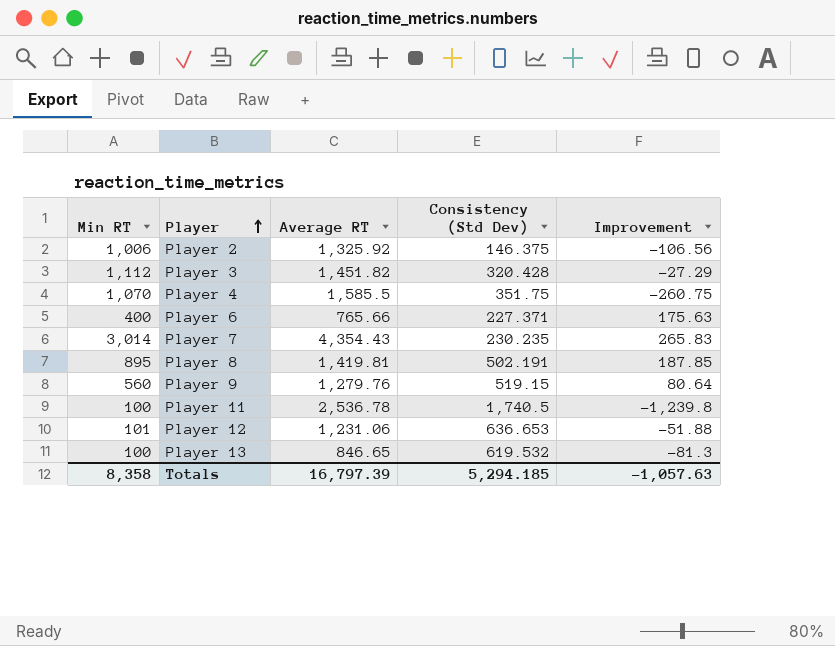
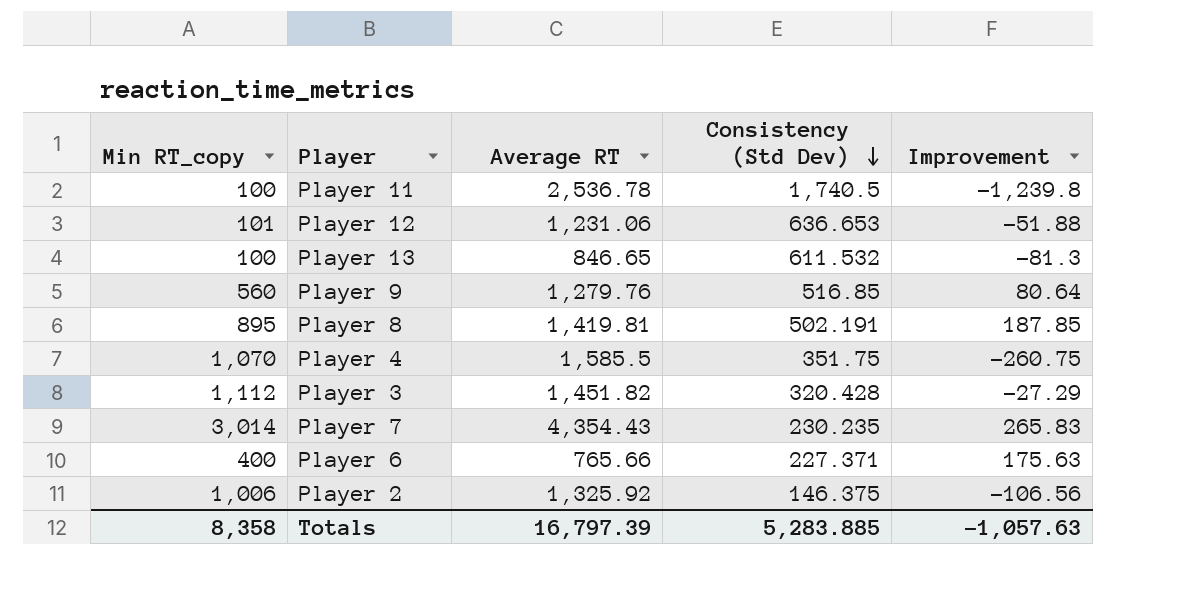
row order: Player ascending -> Consistency (Std Dev) descending
column name: Min RT -> Min RT_copy
Player 13 | Consistency (Std Dev): 619.532 -> 611.532
Player 9 | Consistency (Std Dev): 519.15 -> 516.85
Totals | Consistency (Std Dev): 5,294.185 -> 5,283.885

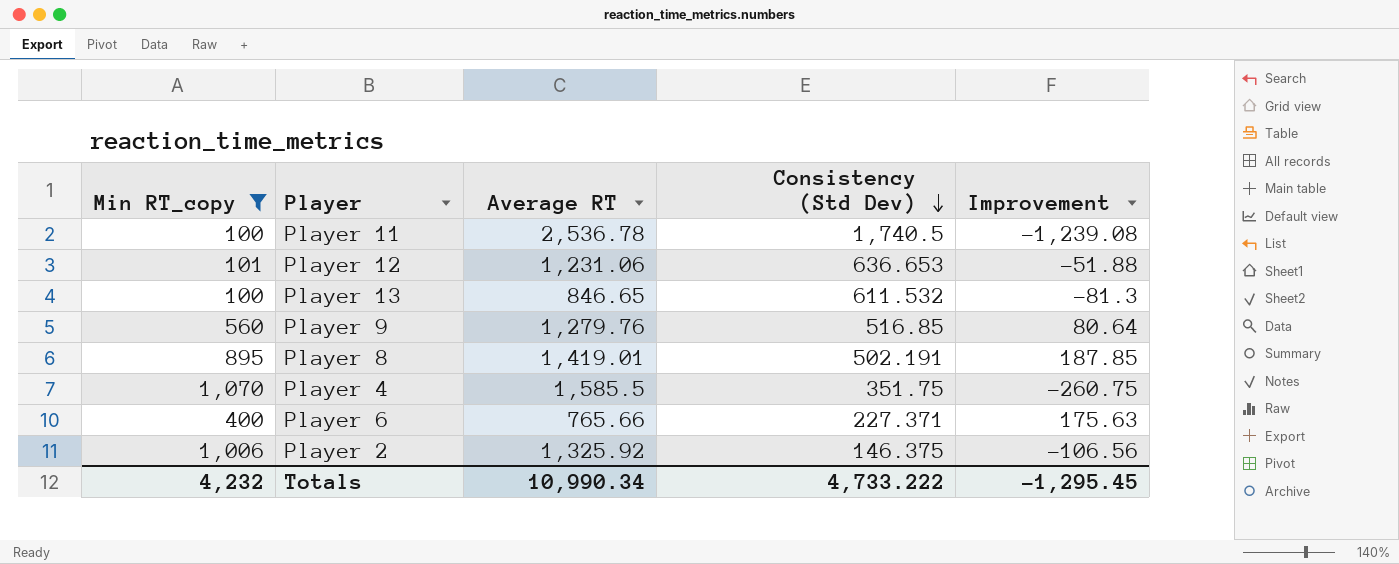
filter: none -> Min RT_copy <= 1,070
Player 11 | Improvement: -1,239.8 -> -1,239.08
Player 8 | Average RT: 1,419.81 -> 1,419.01
Totals | Min RT_copy: 8,358 -> 4,232
Totals | Average RT: 16,797.39 -> 10,990.34
Totals | Consistency (Std Dev): 5,283.885 -> 4,733.222
Totals | Improvement: -1,057.63 -> -1,295.45

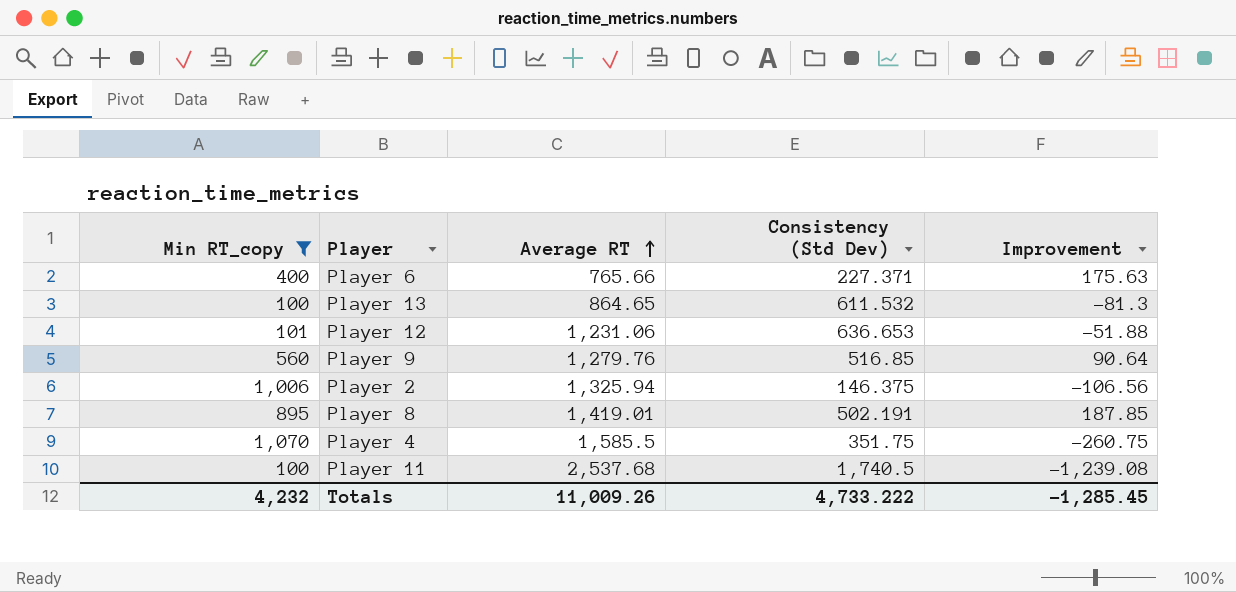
row order: Consistency (Std Dev) descending -> Average RT ascending
Player 13 | Average RT: 846.65 -> 864.65
Player 9 | Improvement: 80.64 -> 90.64
Player 2 | Average RT: 1,325.92 -> 1,325.94
Player 11 | Average RT: 2,536.78 -> 2,537.68
Totals | Average RT: 10,990.34 -> 11,009.26
Totals | Improvement: -1,295.45 -> -1,285.45

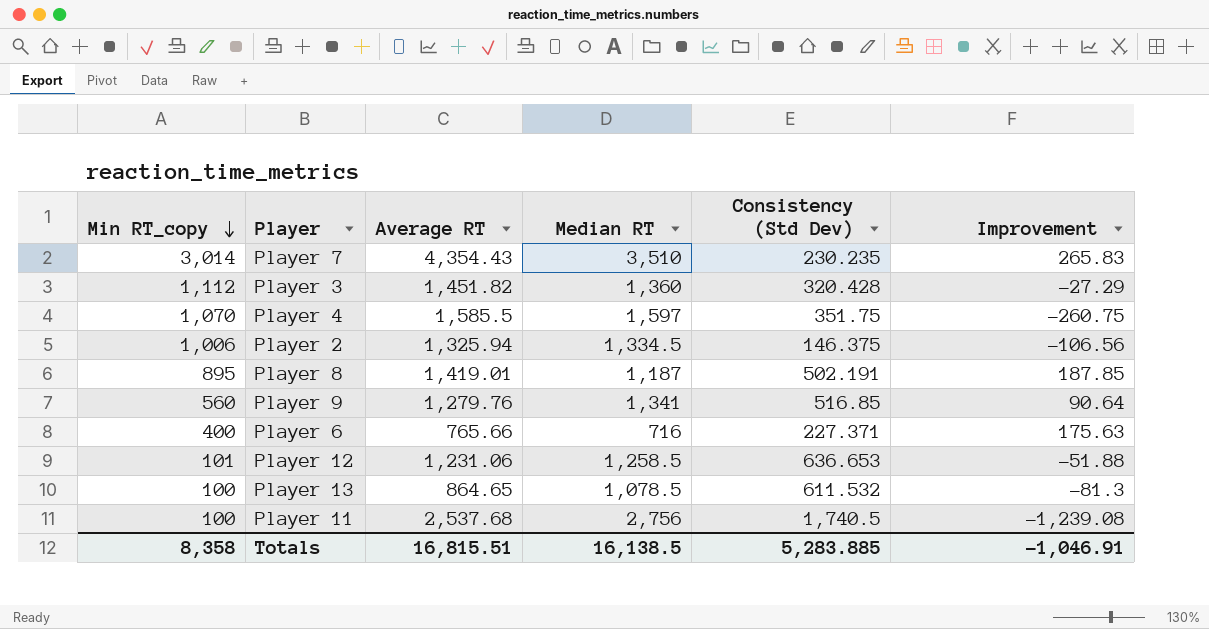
filter: Min RT_copy <= 1,070 -> none
row order: Average RT ascending -> Min RT_copy descending
column Median RT | position: none -> 4
Totals | Min RT_copy: 4,232 -> 8,358
Totals | Average RT: 11,009.26 -> 16,815.51
Totals | Consistency (Std Dev): 4,733.222 -> 5,283.885
Totals | Improvement: -1,285.45 -> -1,046.91

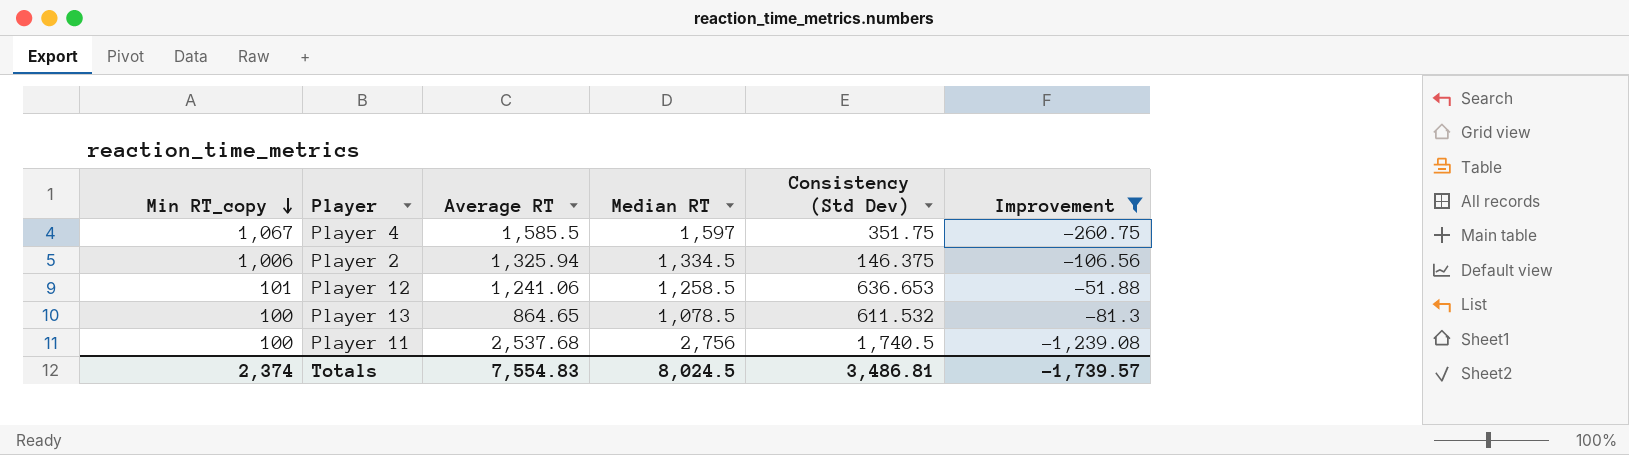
filter: none -> Improvement <= -51.88
Player 4 | Min RT_copy: 1,070 -> 1,067
Player 12 | Average RT: 1,231.06 -> 1,241.06
Totals | Min RT_copy: 8,358 -> 2,374
Totals | Average RT: 16,815.51 -> 7,554.83
Totals | Median RT: 16,138.5 -> 8,024.5
Totals | Consistency (Std Dev): 5,283.885 -> 3,486.81
Totals | Improvement: -1,046.91 -> -1,739.57

